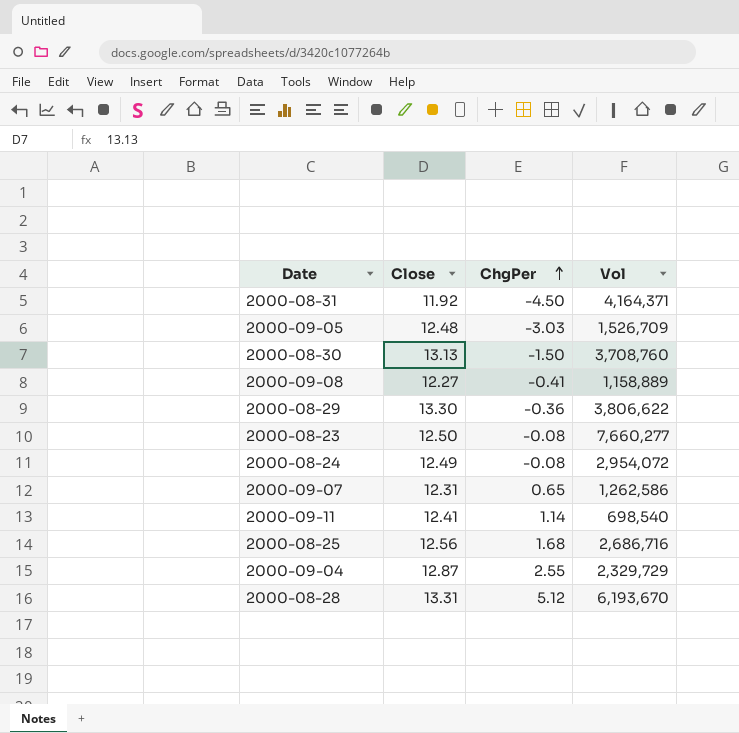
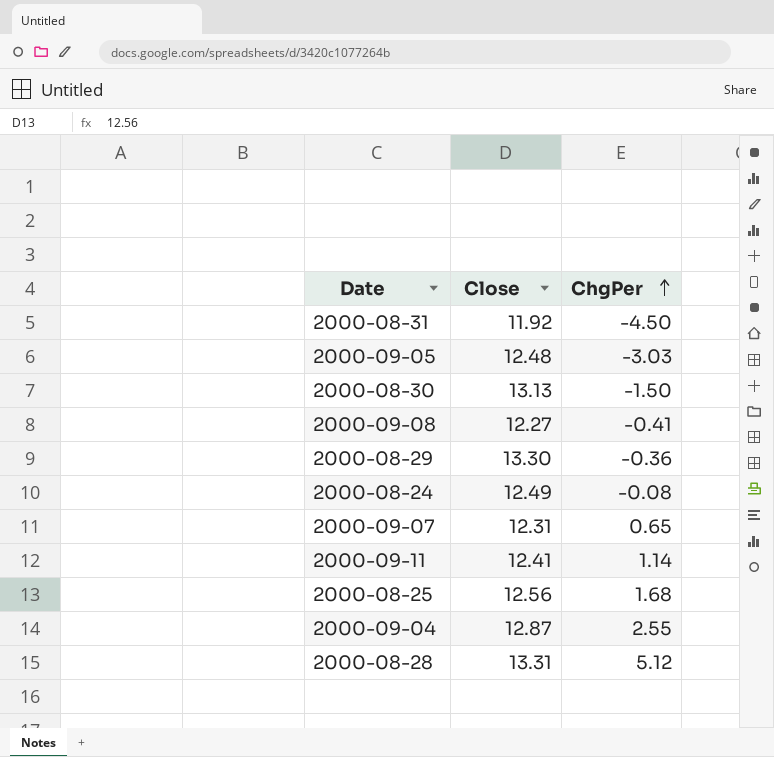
column Vol | position: 4 -> none
row 2000-08-23: 12.50 | -0.08 | 7,660,277 -> none

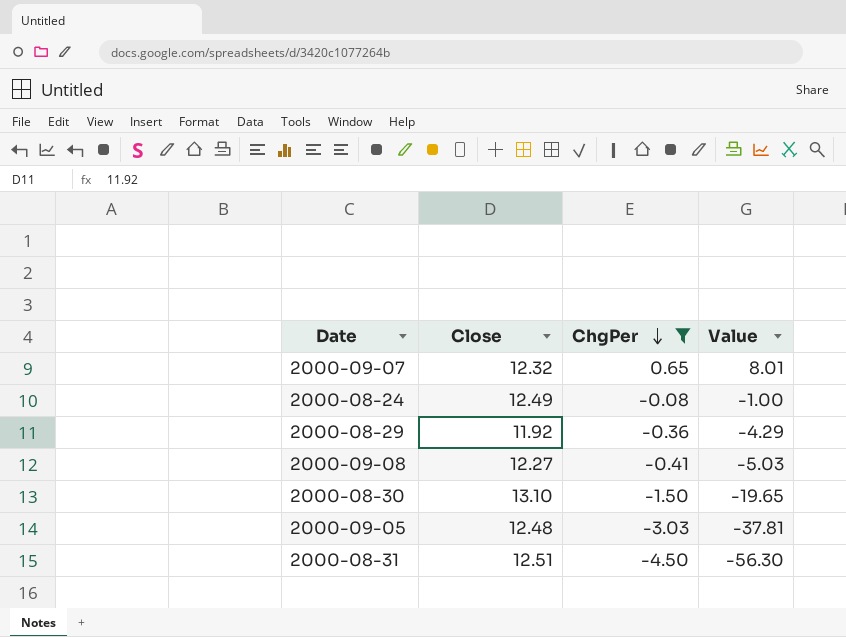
filter: none -> ChgPer <= 0.65
row order: ChgPer ascending -> ChgPer descending
column Value | formula: none -> [Close] * [ChgPer]
2000-09-07 | Close: 12.31 -> 12.32
2000-08-29 | Close: 13.30 -> 11.92
2000-08-30 | Close: 13.13 -> 13.10
2000-08-31 | Close: 11.92 -> 12.51

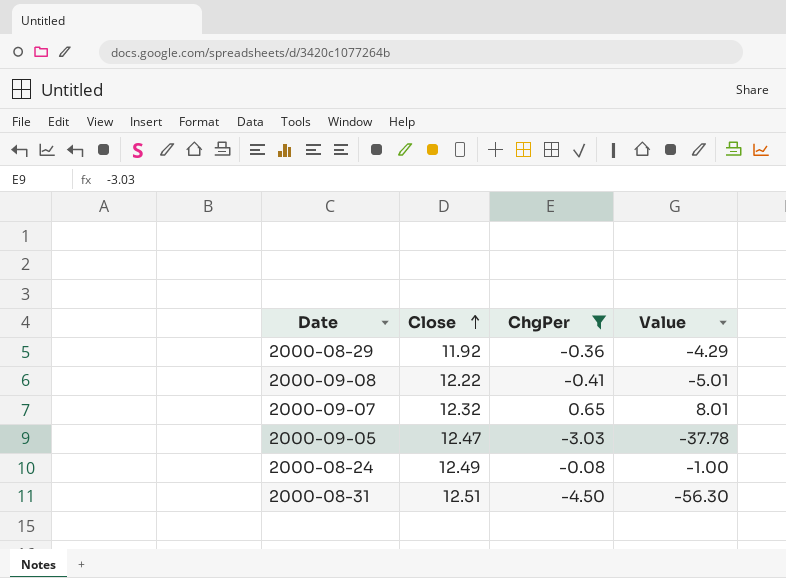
row order: ChgPer descending -> Close ascending
row 2000-08-30: 13.10 | -1.50 | -19.65 -> none
2000-09-08 | Close: 12.27 -> 12.22
2000-09-08 | Value: -5.03 -> -5.01
2000-09-05 | Close: 12.48 -> 12.47
2000-09-05 | Value: -37.81 -> -37.78

